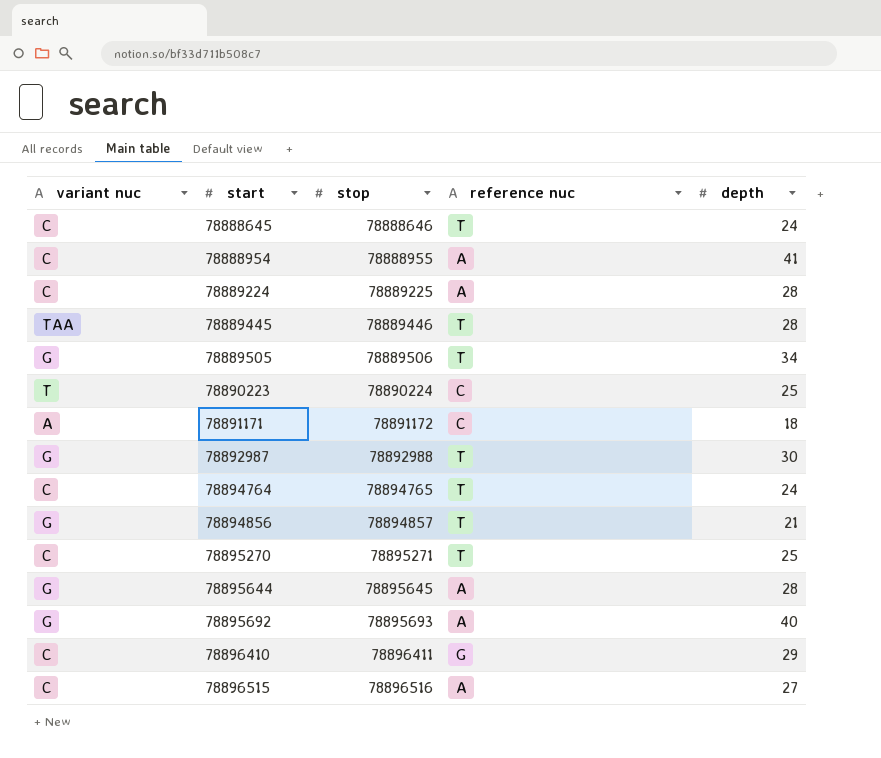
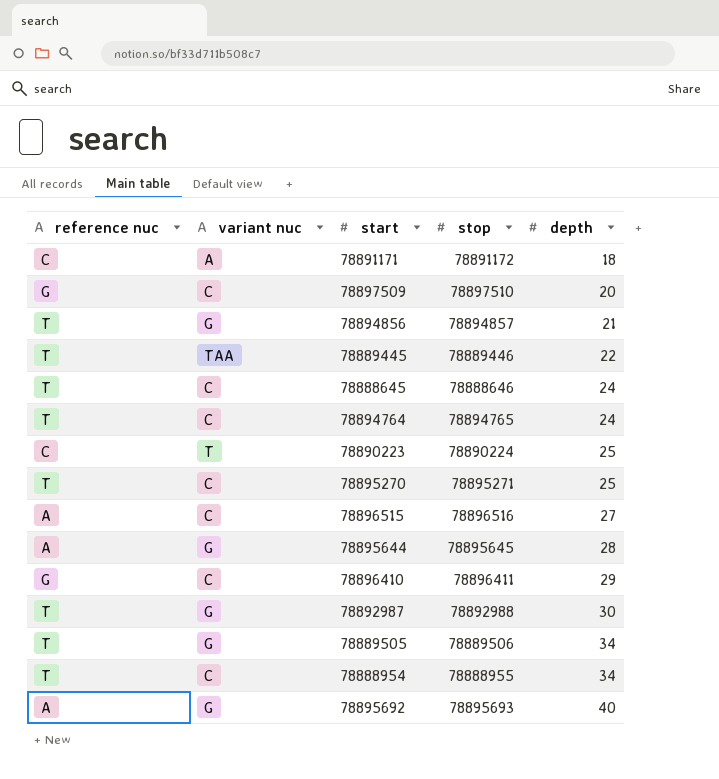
row order: start ascending -> depth ascending
column reference nuc | position: 4 -> 1
row 78889224: C | 78889225 | A | 28 -> none
row 78897509: none -> G | C | 78897510 | 20
78889445 | depth: 28 -> 22
78888954 | reference nuc: A -> T
78888954 | depth: 41 -> 34

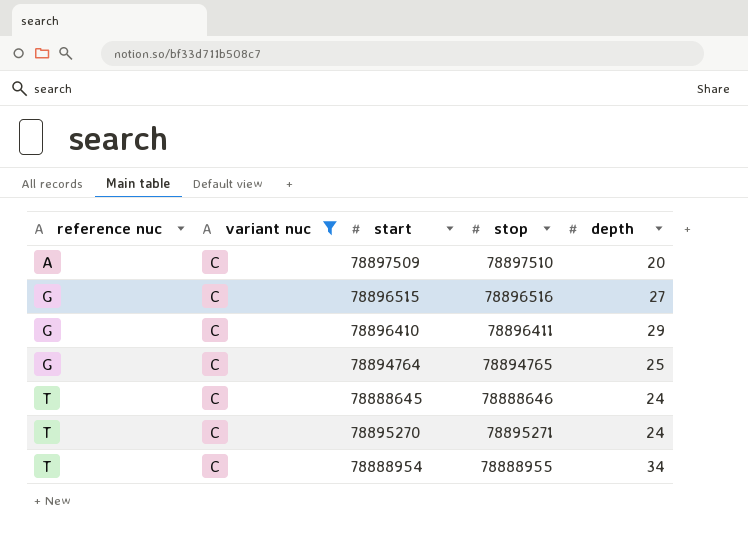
filter: none -> variant nuc = C
row order: depth ascending -> reference nuc ascending
78897509 | reference nuc: G -> A
78896515 | reference nuc: A -> G
78894764 | reference nuc: T -> G
78894764 | depth: 24 -> 25
78895270 | depth: 25 -> 24

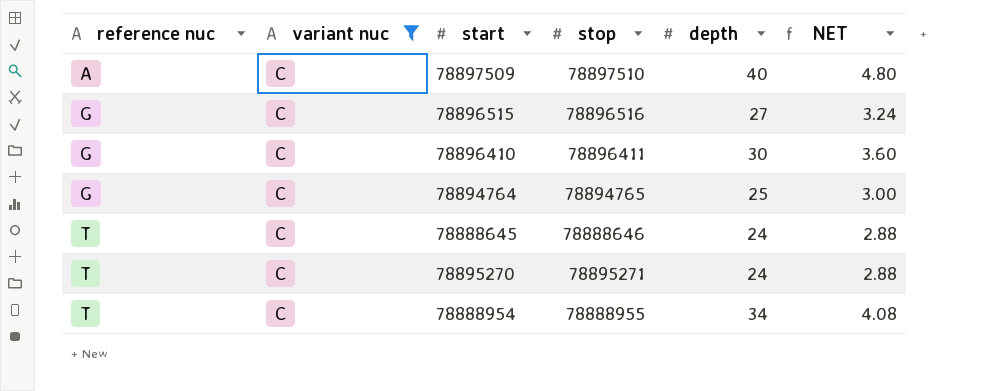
column NET | formula: none -> [depth] * 0.12
78897509 | depth: 20 -> 40
78896410 | depth: 29 -> 30

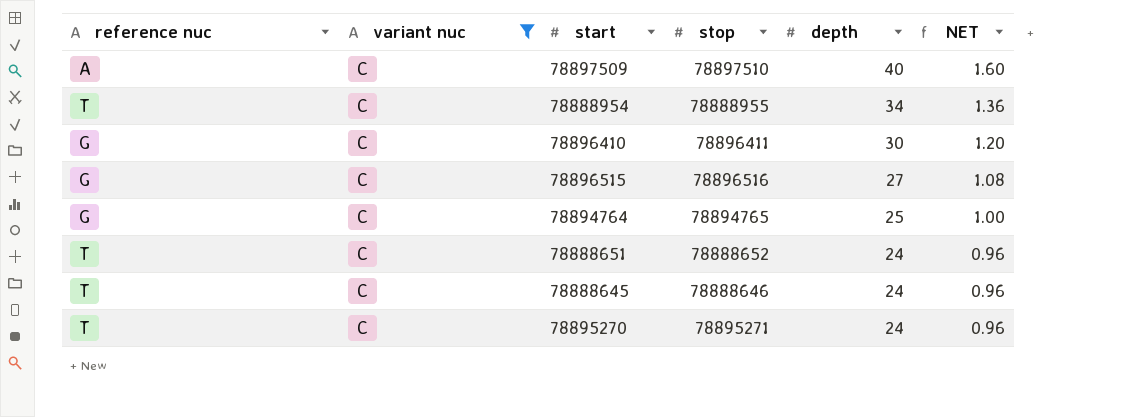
row order: reference nuc ascending -> depth descending
column NET | formula: [depth] * 0.12 -> [depth] * 0.04
row 78888651: none -> T | C | 78888652 | 24 | 0.96

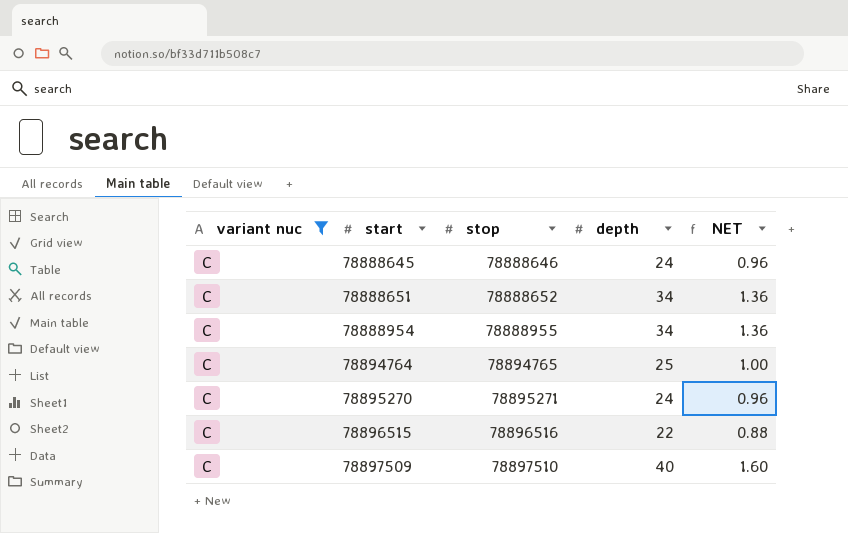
row order: depth descending -> start ascending
column reference nuc | position: 1 -> none
row 78896410: G | C | 78896411 | 30 | 1.20 -> none
78888651 | depth: 24 -> 34
78888651 | NET: 0.96 -> 1.36
78896515 | depth: 27 -> 22
78896515 | NET: 1.08 -> 0.88

